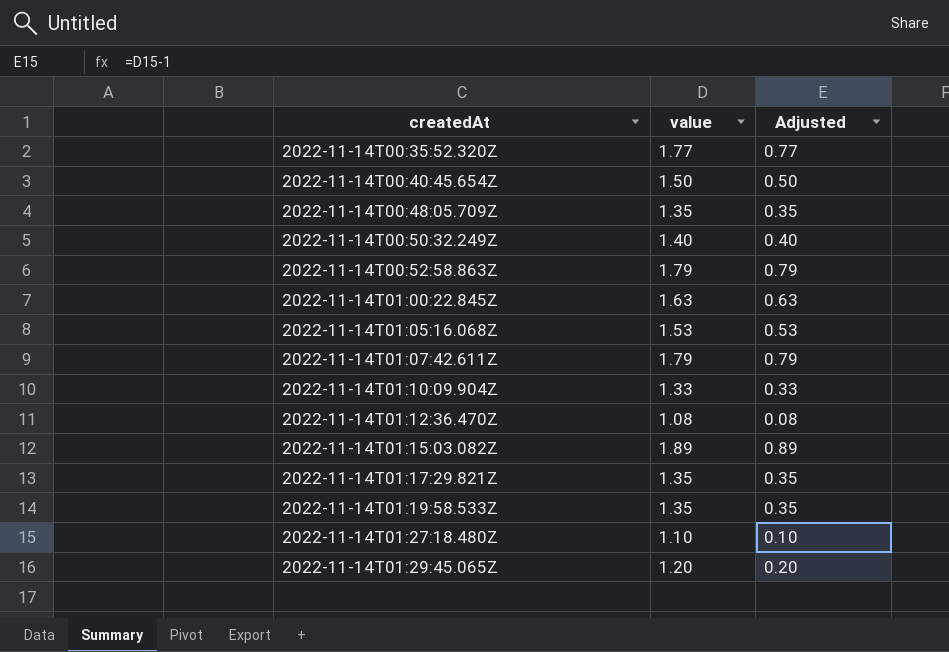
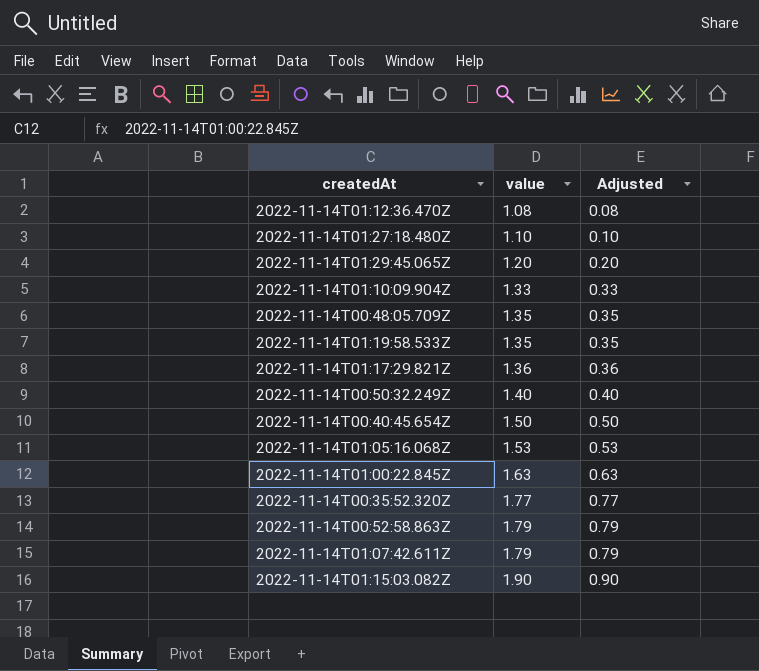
row order: createdAt ascending -> value ascending
2022-11-14T01:17:29.821Z | value: 1.35 -> 1.36
2022-11-14T01:17:29.821Z | Adjusted: 0.35 -> 0.36
2022-11-14T01:15:03.082Z | value: 1.89 -> 1.90
2022-11-14T01:15:03.082Z | Adjusted: 0.89 -> 0.90

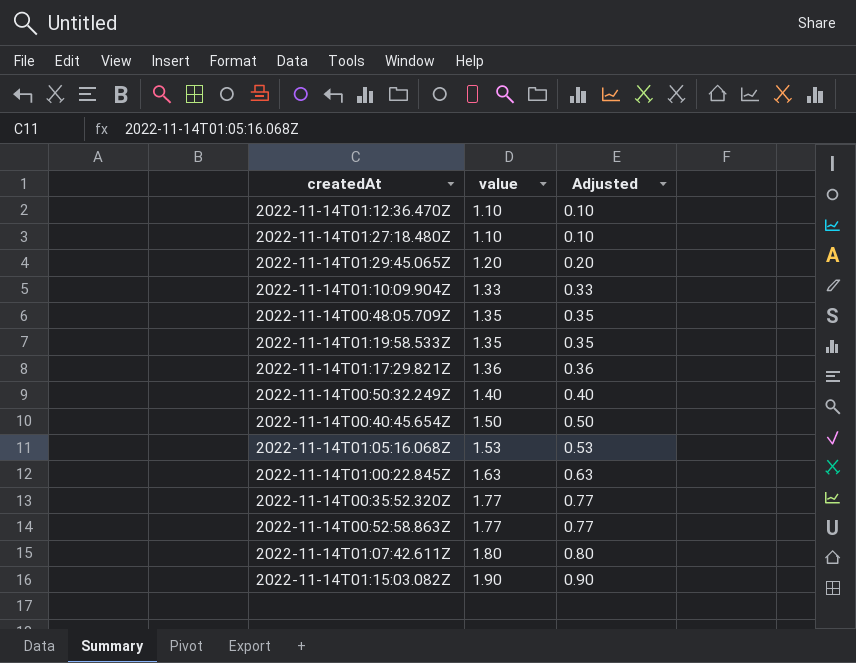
2022-11-14T01:12:36.470Z | value: 1.08 -> 1.10
2022-11-14T01:12:36.470Z | Adjusted: 0.08 -> 0.10
2022-11-14T00:52:58.863Z | value: 1.79 -> 1.77
2022-11-14T00:52:58.863Z | Adjusted: 0.79 -> 0.77
2022-11-14T01:07:42.611Z | value: 1.79 -> 1.80
2022-11-14T01:07:42.611Z | Adjusted: 0.79 -> 0.80

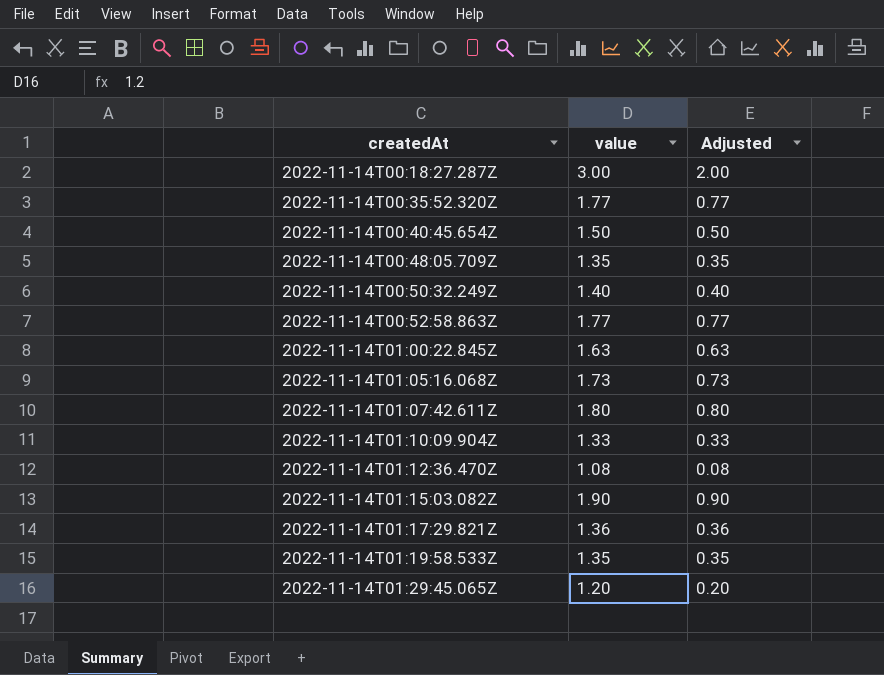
row order: value ascending -> createdAt ascending
row 2022-11-14T01:27:18.480Z: 1.10 | 0.10 -> none
row 2022-11-14T00:18:27.287Z: none -> 3.00 | 2.00
2022-11-14T01:05:16.068Z | value: 1.53 -> 1.73
2022-11-14T01:05:16.068Z | Adjusted: 0.53 -> 0.73
2022-11-14T01:12:36.470Z | value: 1.10 -> 1.08
2022-11-14T01:12:36.470Z | Adjusted: 0.10 -> 0.08

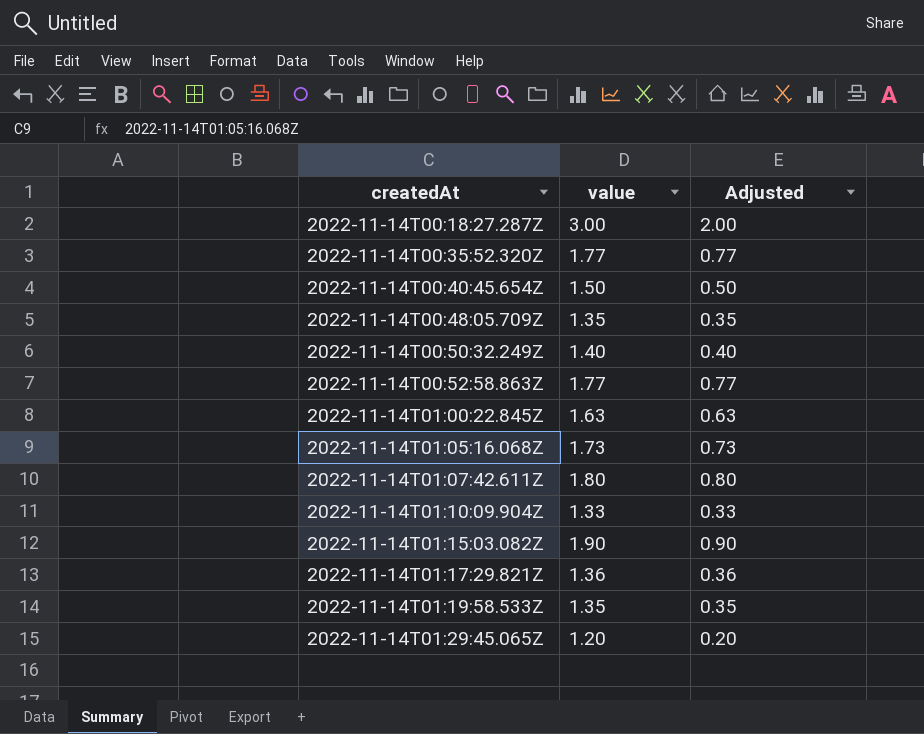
row 2022-11-14T01:12:36.470Z: 1.08 | 0.08 -> none

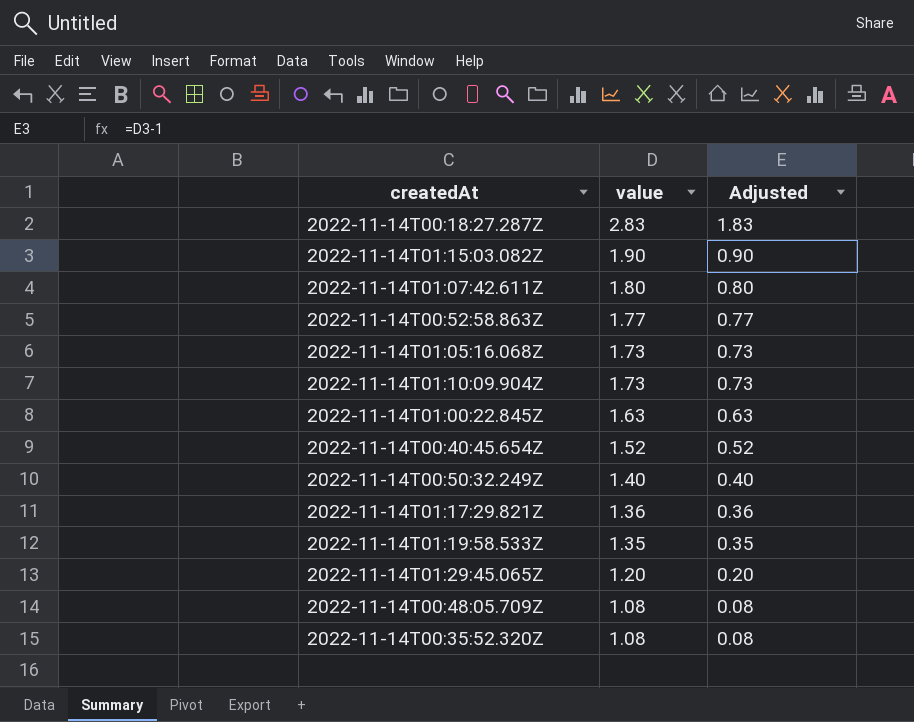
row order: createdAt ascending -> value descending
2022-11-14T00:18:27.287Z | value: 3.00 -> 2.83
2022-11-14T00:18:27.287Z | Adjusted: 2.00 -> 1.83
2022-11-14T01:10:09.904Z | value: 1.33 -> 1.73
2022-11-14T01:10:09.904Z | Adjusted: 0.33 -> 0.73
2022-11-14T00:40:45.654Z | value: 1.50 -> 1.52
2022-11-14T00:40:45.654Z | Adjusted: 0.50 -> 0.52
2022-11-14T00:48:05.709Z | value: 1.35 -> 1.08
2022-11-14T00:48:05.709Z | Adjusted: 0.35 -> 0.08
2022-11-14T00:35:52.320Z | value: 1.77 -> 1.08
2022-11-14T00:35:52.320Z | Adjusted: 0.77 -> 0.08

